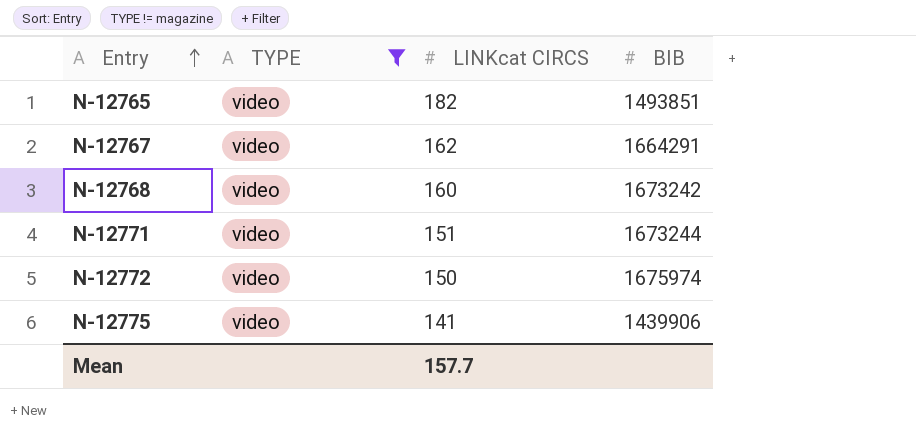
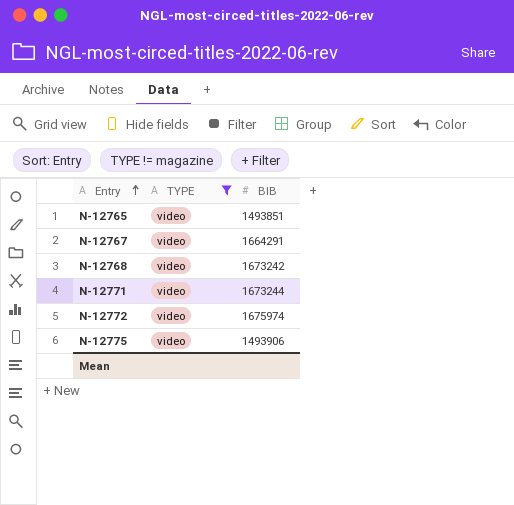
column LINKcat CIRCS | position: 3 -> none
N-12775 | BIB: 1439906 -> 1493906

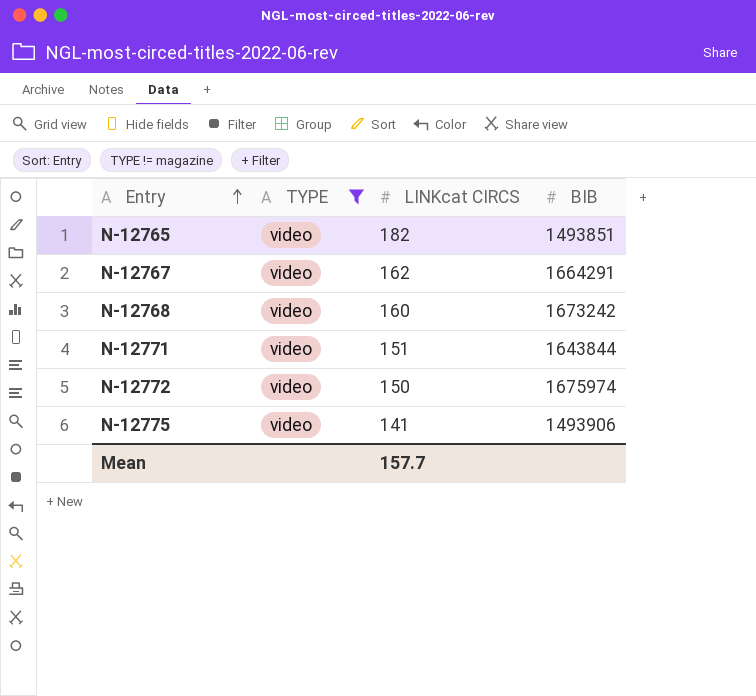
column LINKcat CIRCS | position: none -> 3
N-12771 | BIB: 1673244 -> 1643844

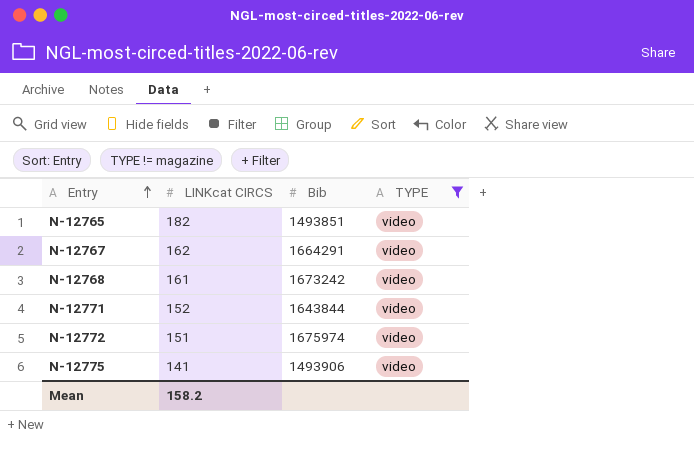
column name: BIB -> Bib
column TYPE | position: 2 -> 4
N-12768 | LINKcat CIRCS: 160 -> 161
N-12771 | LINKcat CIRCS: 151 -> 152
N-12772 | LINKcat CIRCS: 150 -> 151
Mean | LINKcat CIRCS: 157.7 -> 158.2

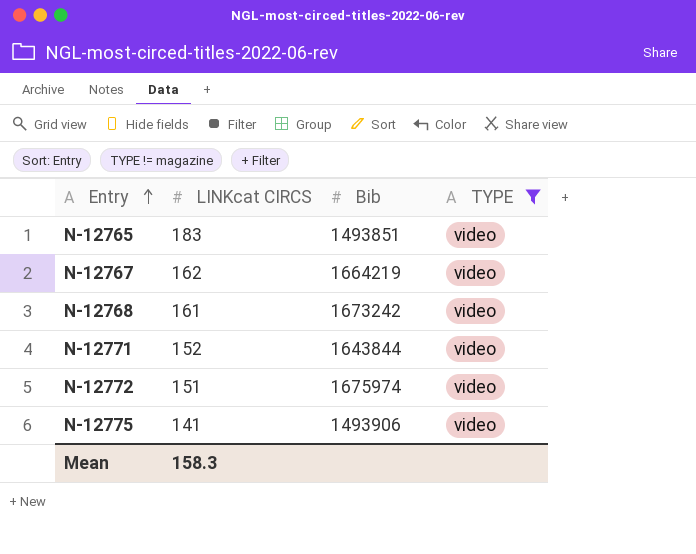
N-12765 | LINKcat CIRCS: 182 -> 183
N-12767 | Bib: 1664291 -> 1664219
Mean | LINKcat CIRCS: 158.2 -> 158.3

